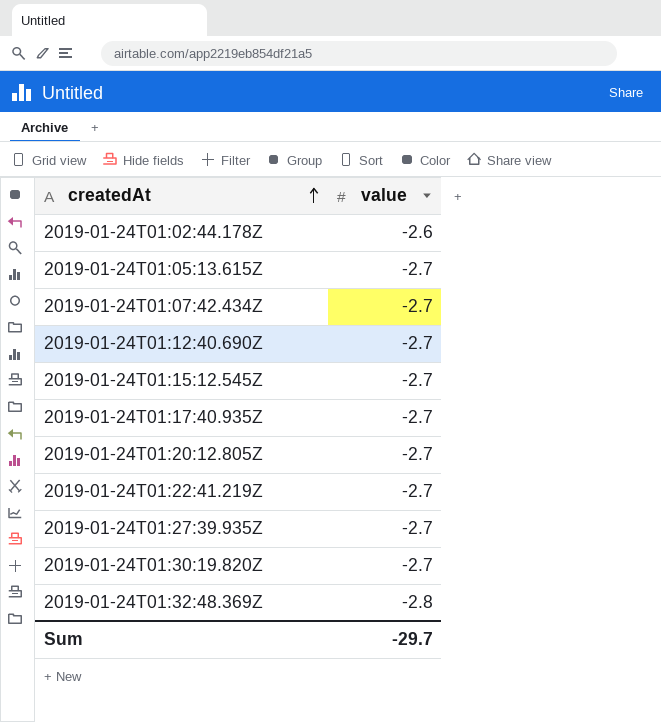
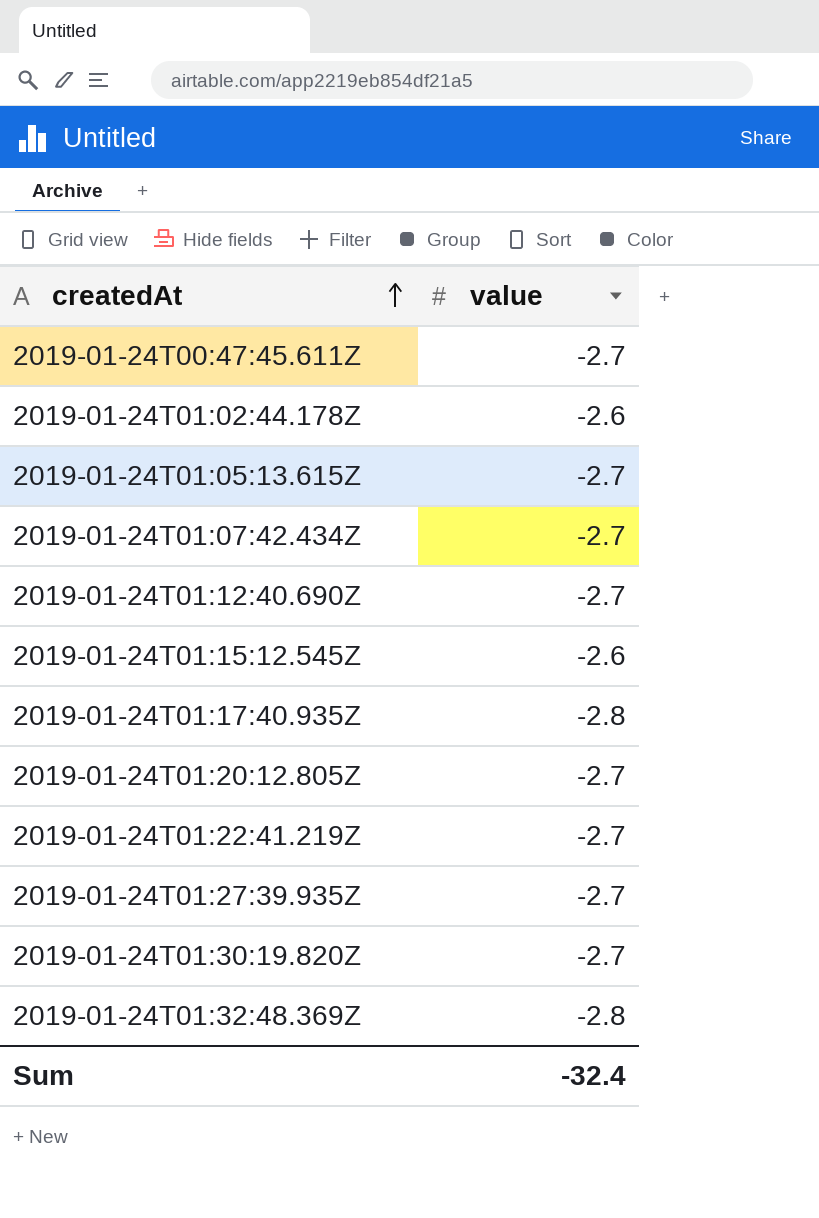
row 2019-01-24T00:47:45.611Z: none -> -2.7
2019-01-24T01:15:12.545Z | value: -2.7 -> -2.6
2019-01-24T01:17:40.935Z | value: -2.7 -> -2.8
Sum | value: -29.7 -> -32.4

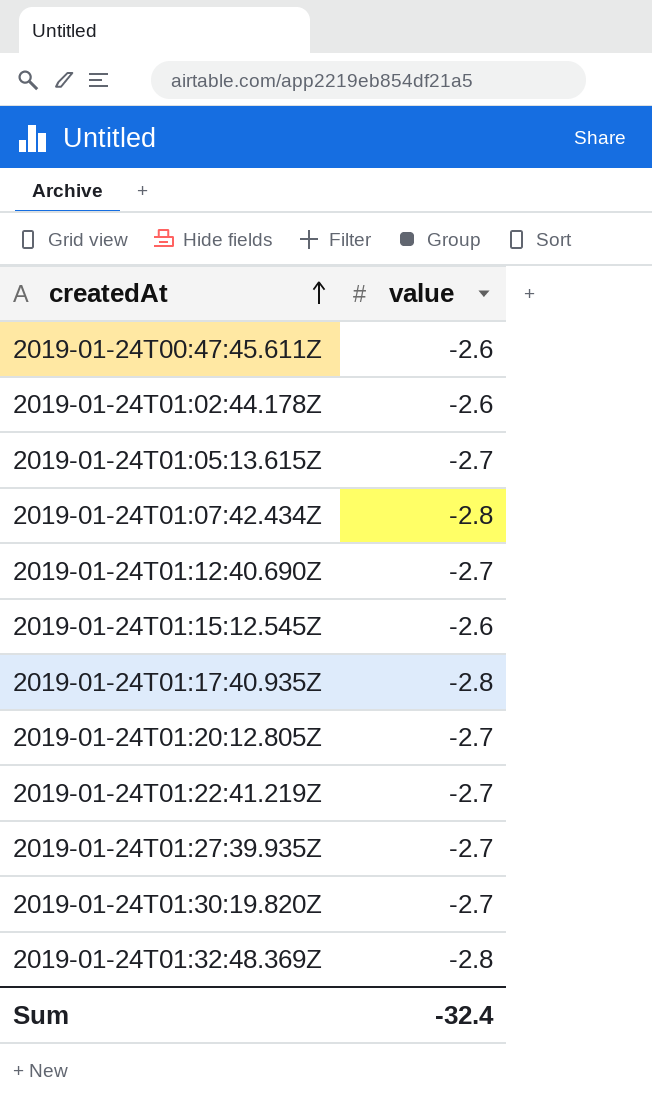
2019-01-24T00:47:45.611Z | value: -2.7 -> -2.6
2019-01-24T01:07:42.434Z | value: -2.7 -> -2.8

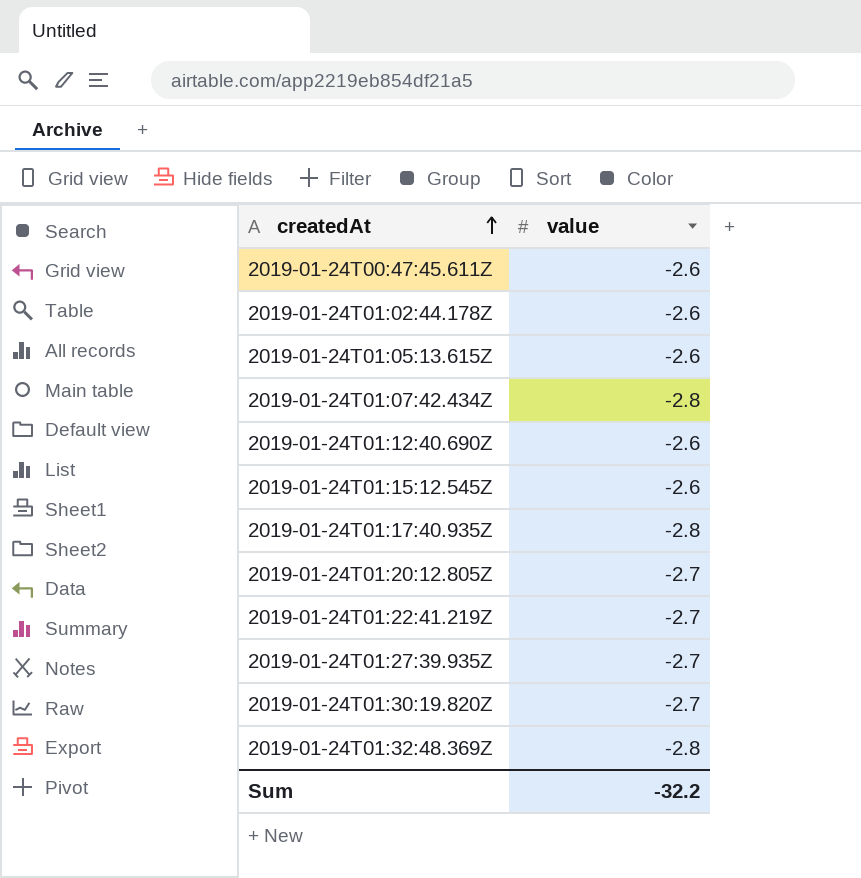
2019-01-24T01:05:13.615Z | value: -2.7 -> -2.6
2019-01-24T01:12:40.690Z | value: -2.7 -> -2.6
Sum | value: -32.4 -> -32.2

